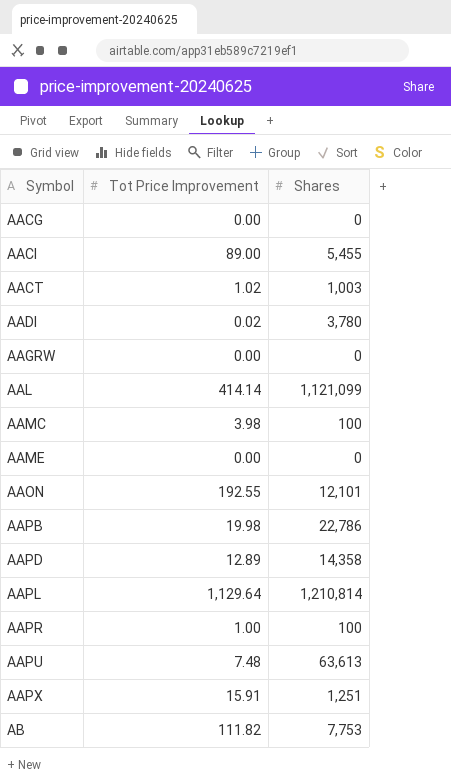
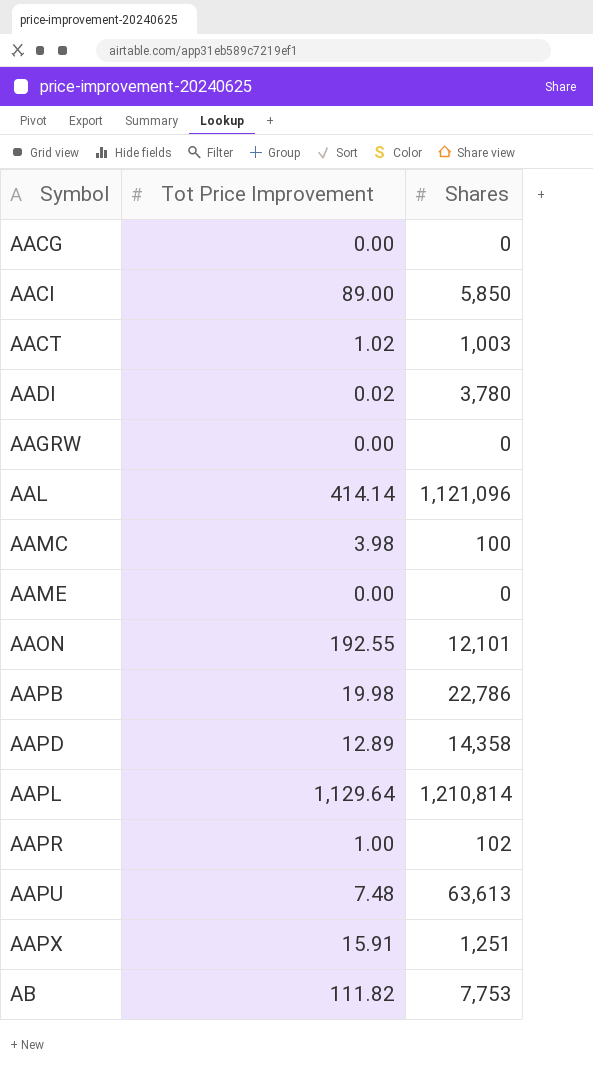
AACI | Shares: 5,455 -> 5,850
AAL | Shares: 1,121,099 -> 1,121,096
AAPR | Shares: 100 -> 102

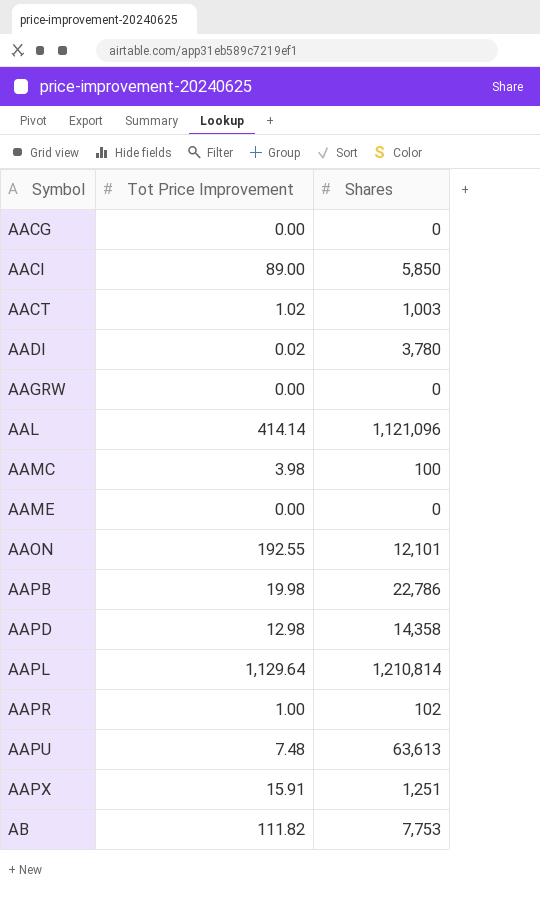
AAPD | Tot Price Improvement: 12.89 -> 12.98

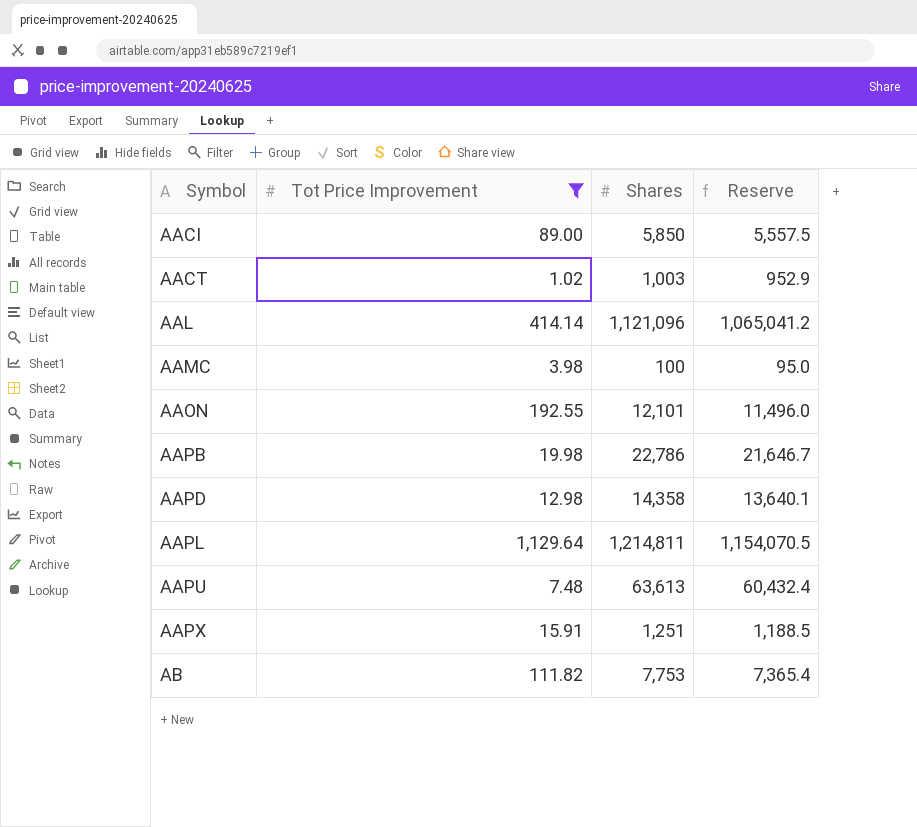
filter: none -> Tot Price Improvement >= 1.02
column Reserve | formula: none -> [Shares] * 0.95
AAPL | Shares: 1,210,814 -> 1,214,811

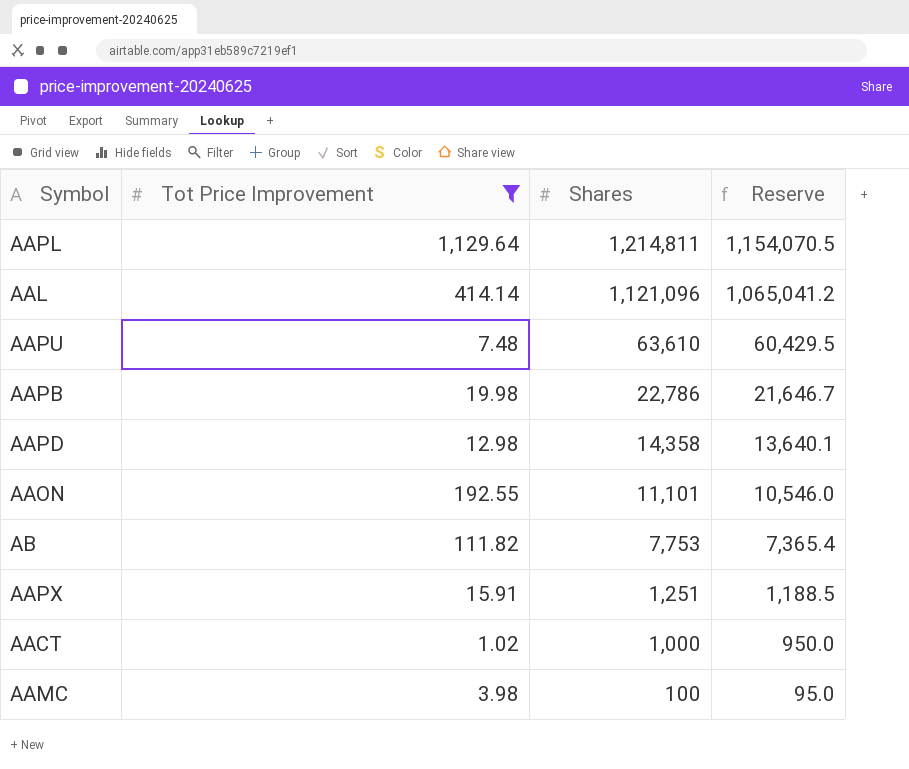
row order: Symbol ascending -> Shares descending
row AACI: 89.00 | 5,850 | 5,557.5 -> none
AAPU | Shares: 63,613 -> 63,610
AAPU | Reserve: 60,432.4 -> 60,429.5
AAON | Shares: 12,101 -> 11,101
AAON | Reserve: 11,496.0 -> 10,546.0
AACT | Shares: 1,003 -> 1,000
AACT | Reserve: 952.9 -> 950.0

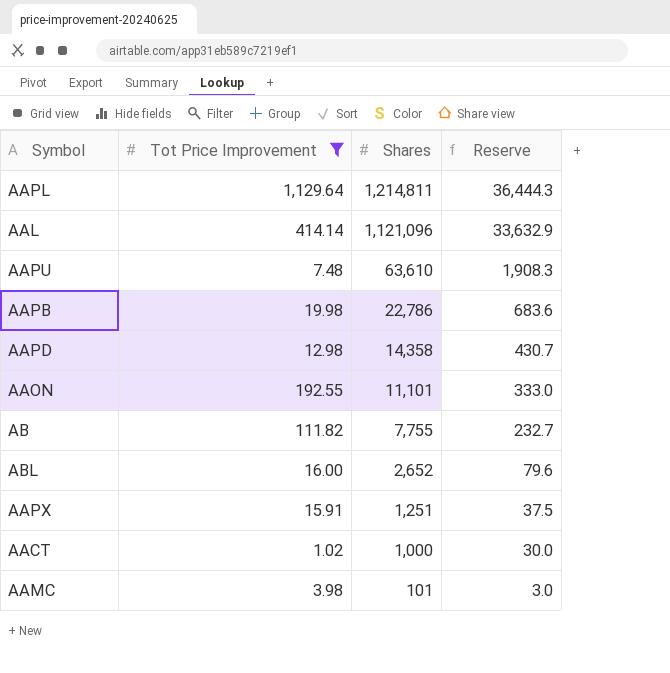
column Reserve | formula: [Shares] * 0.95 -> [Shares] * 0.03
AB | Shares: 7,753 -> 7,755
row ABL: none -> 16.00 | 2,652 | 79.6
AAMC | Shares: 100 -> 101

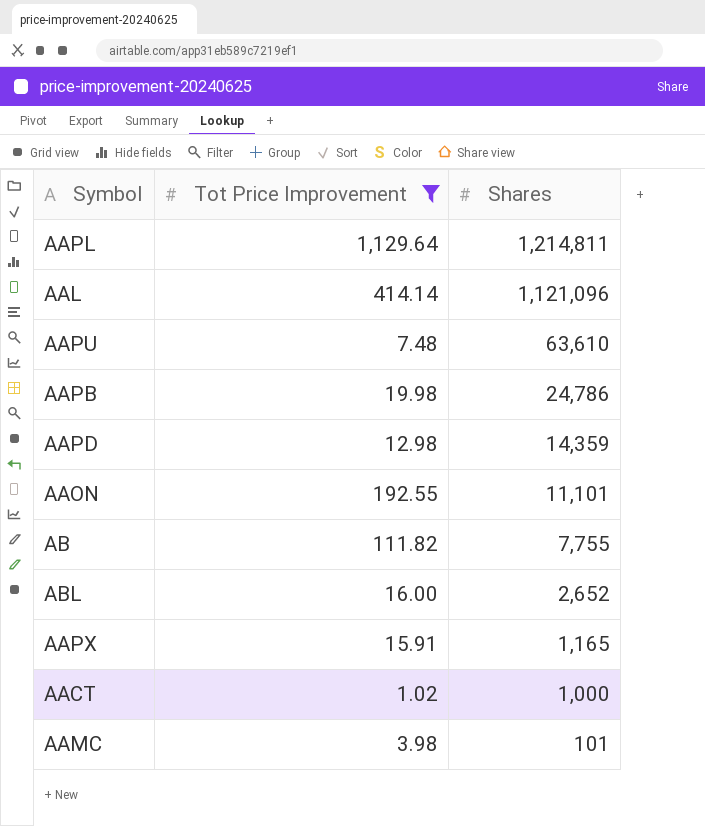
column Reserve | formula: [Shares] * 0.03 -> none
AAPB | Shares: 22,786 -> 24,786
AAPD | Shares: 14,358 -> 14,359
AAPX | Shares: 1,251 -> 1,165

